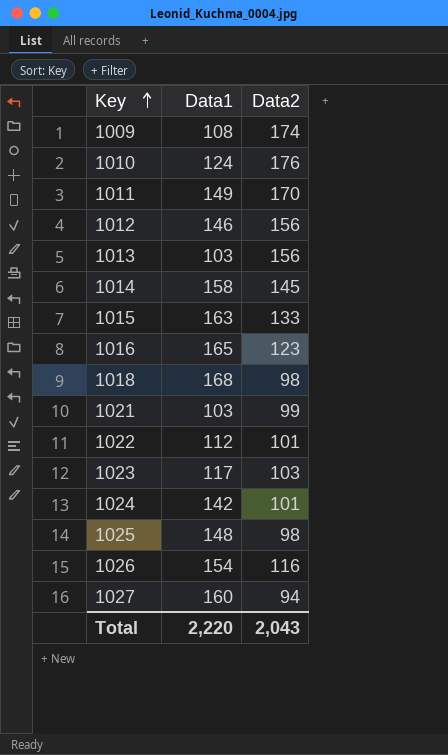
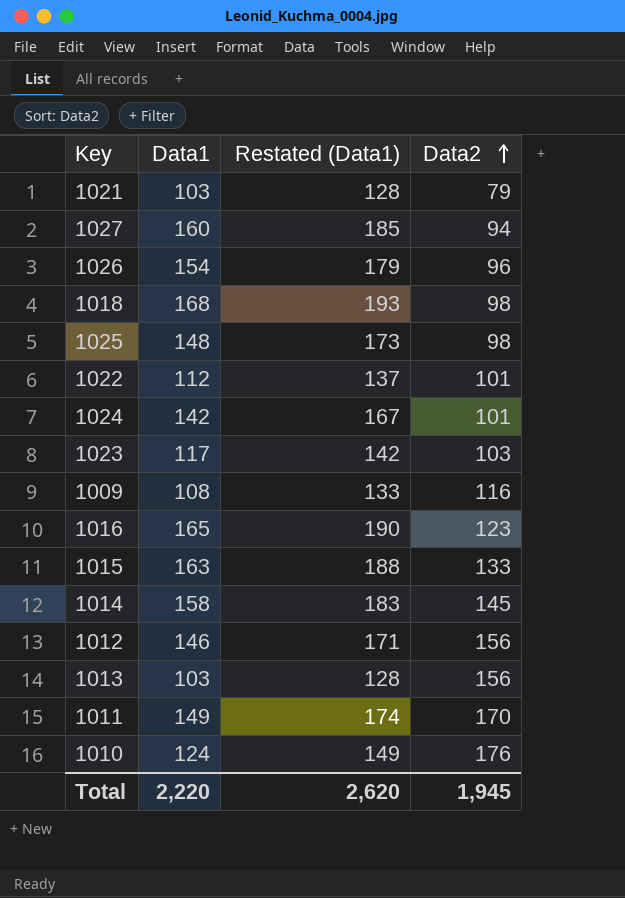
row order: Key ascending -> Data2 ascending
column Restated (Data1) | formula: none -> [Data1] + 25
1021 | Data2: 99 -> 79
1026 | Data2: 116 -> 96
1009 | Data2: 174 -> 116
Total | Data2: 2,043 -> 1,945

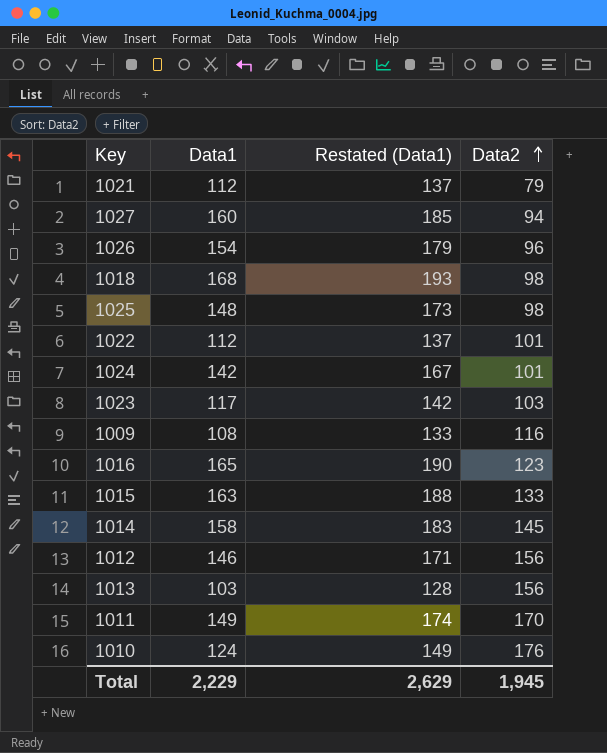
1021 | Data1: 103 -> 112
1021 | Restated (Data1): 128 -> 137
Total | Data1: 2,220 -> 2,229
Total | Restated (Data1): 2,620 -> 2,629

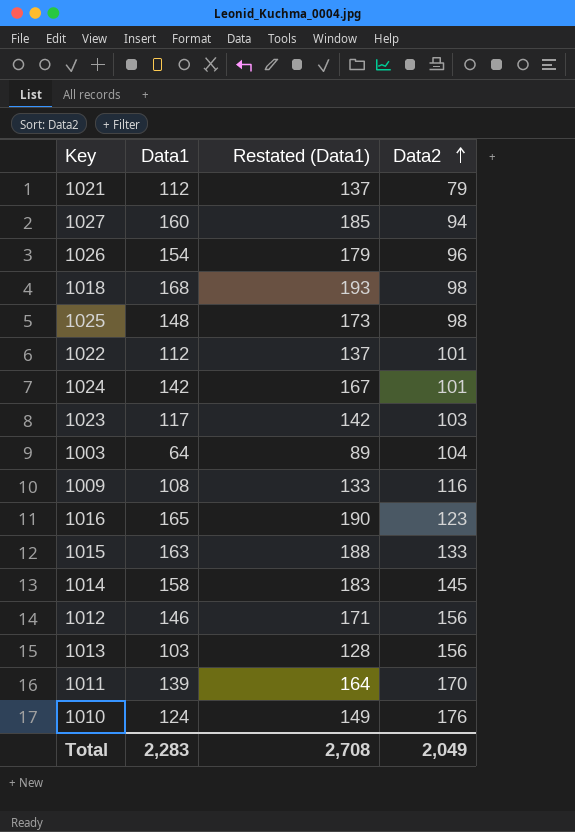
row 1003: none -> 64 | 89 | 104
1011 | Data1: 149 -> 139
1011 | Restated (Data1): 174 -> 164
Total | Data1: 2,229 -> 2,283
Total | Restated (Data1): 2,629 -> 2,708
Total | Data2: 1,945 -> 2,049

